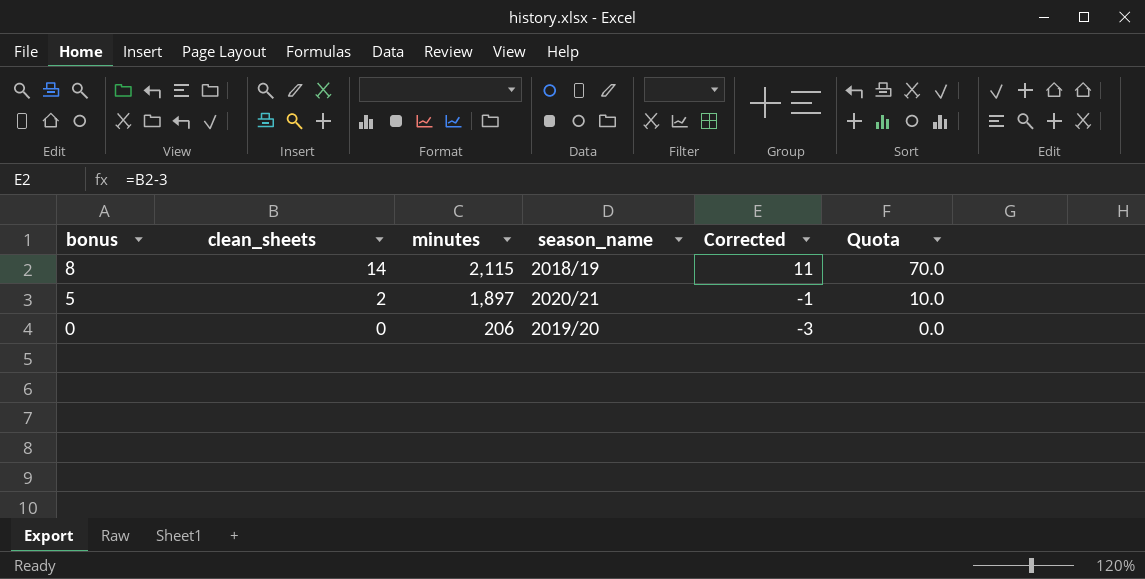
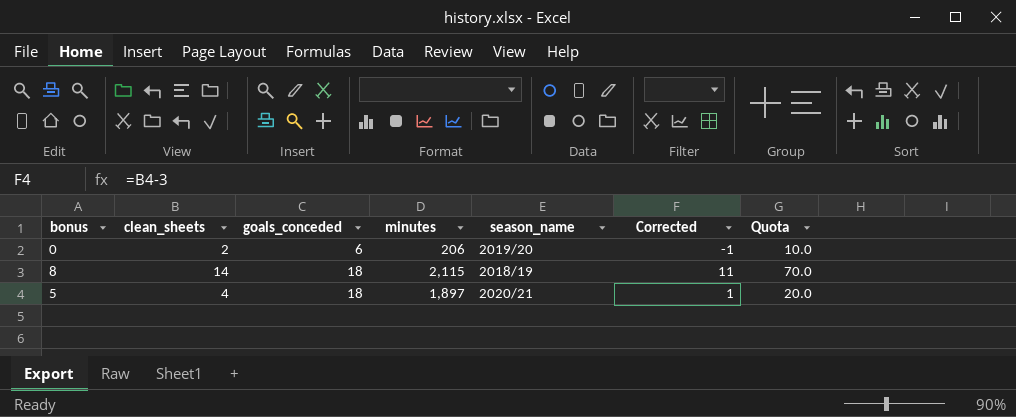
row order: bonus descending -> goals_conceded ascending
column goals_conceded | position: none -> 3
0 | clean_sheets: 0 -> 2
0 | Corrected: -3 -> -1
0 | Quota: 0.0 -> 10.0
5 | clean_sheets: 2 -> 4
5 | Corrected: -1 -> 1
5 | Quota: 10.0 -> 20.0

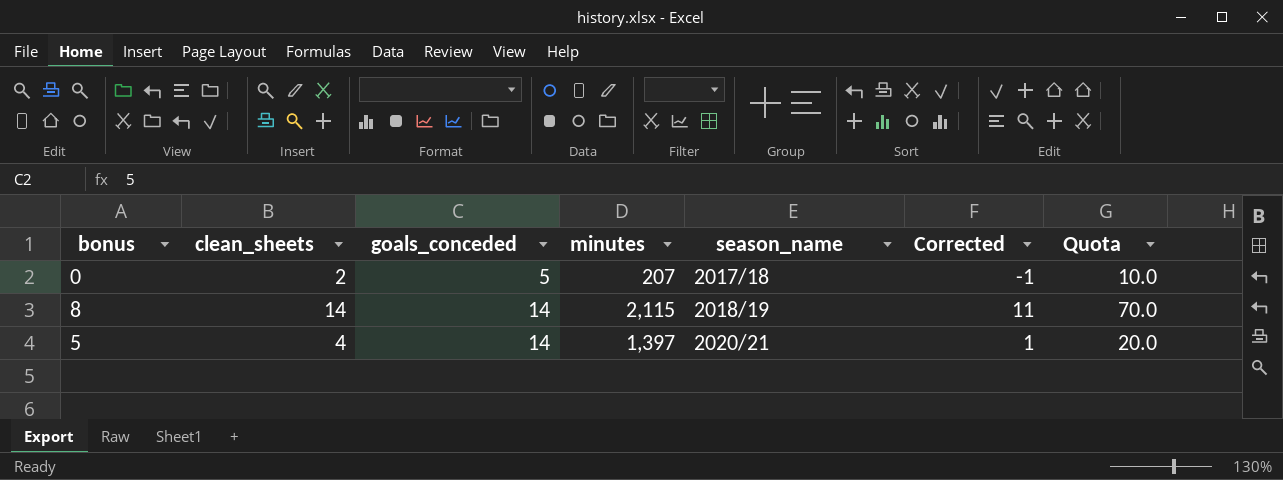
0 | goals_conceded: 6 -> 5
0 | minutes: 206 -> 207
0 | season_name: 2019/20 -> 2017/18
8 | goals_conceded: 18 -> 14
5 | goals_conceded: 18 -> 14
5 | minutes: 1,897 -> 1,397

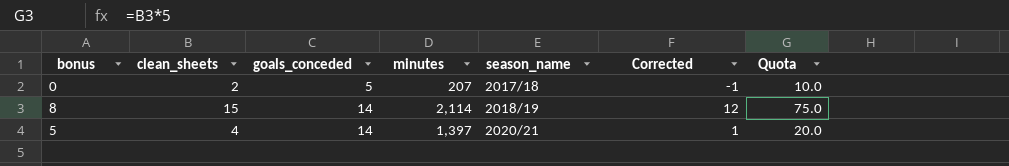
8 | clean_sheets: 14 -> 15
8 | minutes: 2,115 -> 2,114
8 | Corrected: 11 -> 12
8 | Quota: 70.0 -> 75.0

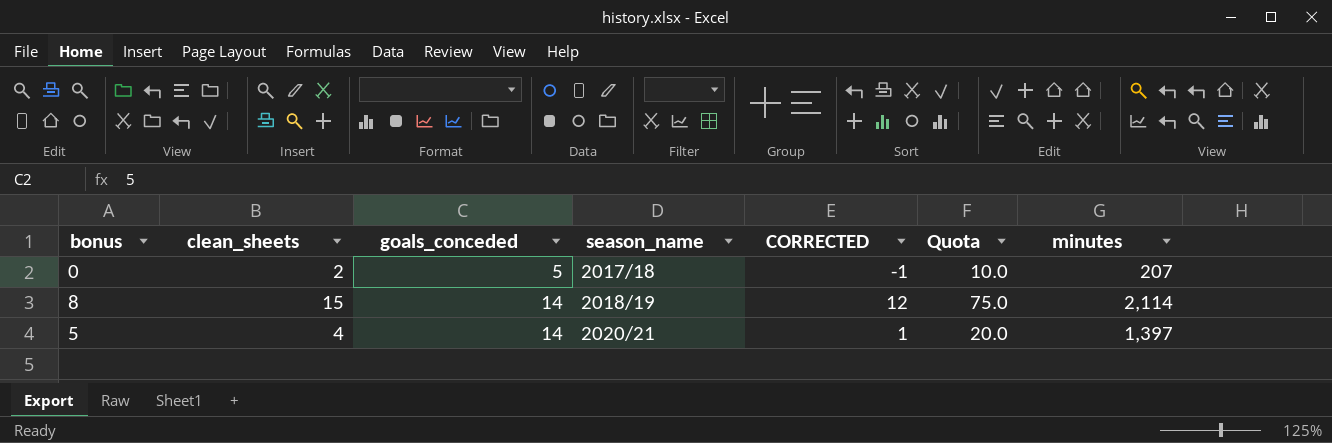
column name: Corrected -> CORRECTED
column minutes | position: 4 -> 7

